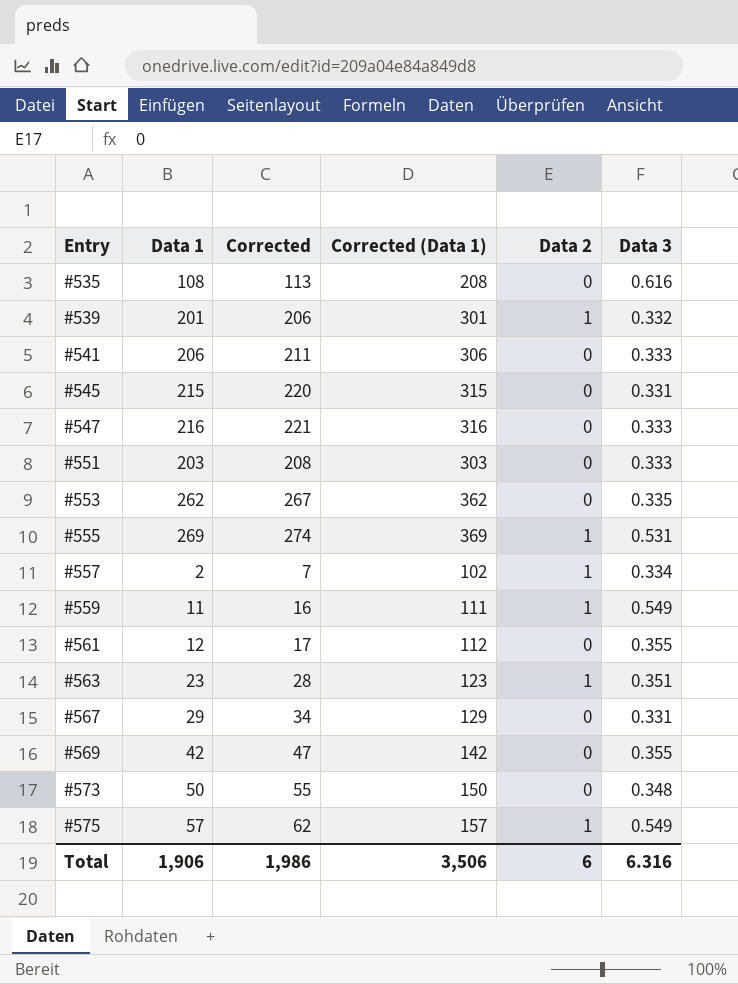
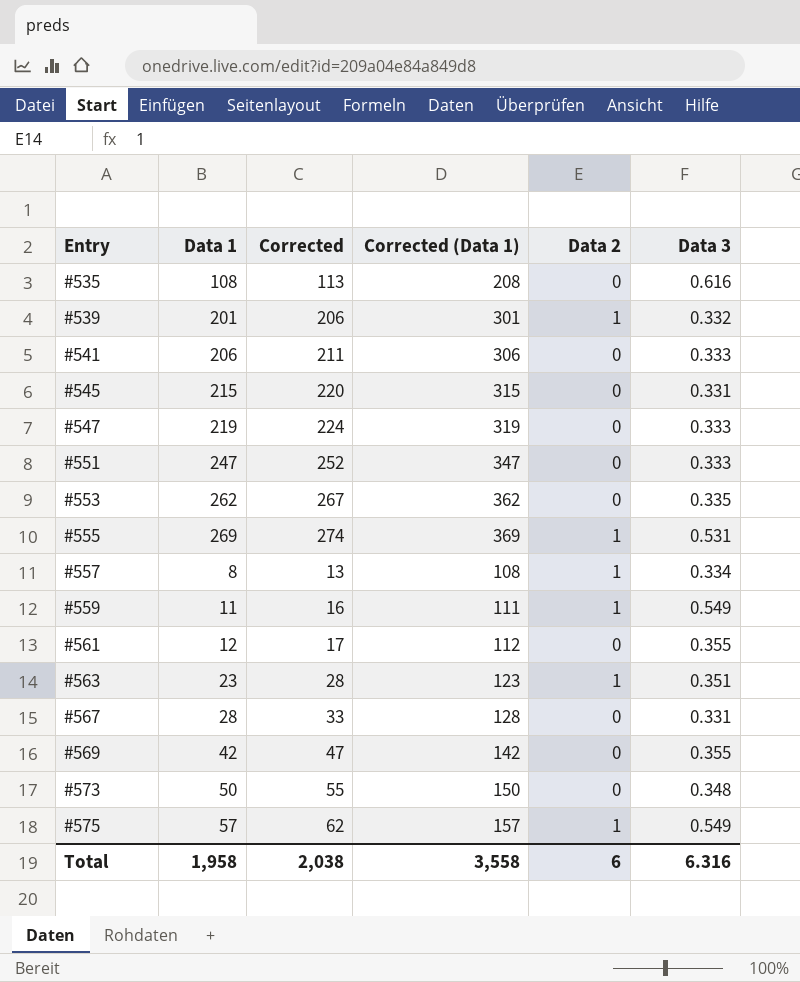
#547 | Data 1: 216 -> 219
#547 | Corrected: 221 -> 224
#547 | Corrected (Data 1): 316 -> 319
#551 | Data 1: 203 -> 247
#551 | Corrected: 208 -> 252
#551 | Corrected (Data 1): 303 -> 347
#557 | Data 1: 2 -> 8
#557 | Corrected: 7 -> 13
#557 | Corrected (Data 1): 102 -> 108
#567 | Data 1: 29 -> 28
#567 | Corrected: 34 -> 33
#567 | Corrected (Data 1): 129 -> 128
Total | Data 1: 1,906 -> 1,958
Total | Corrected: 1,986 -> 2,038
Total | Corrected (Data 1): 3,506 -> 3,558

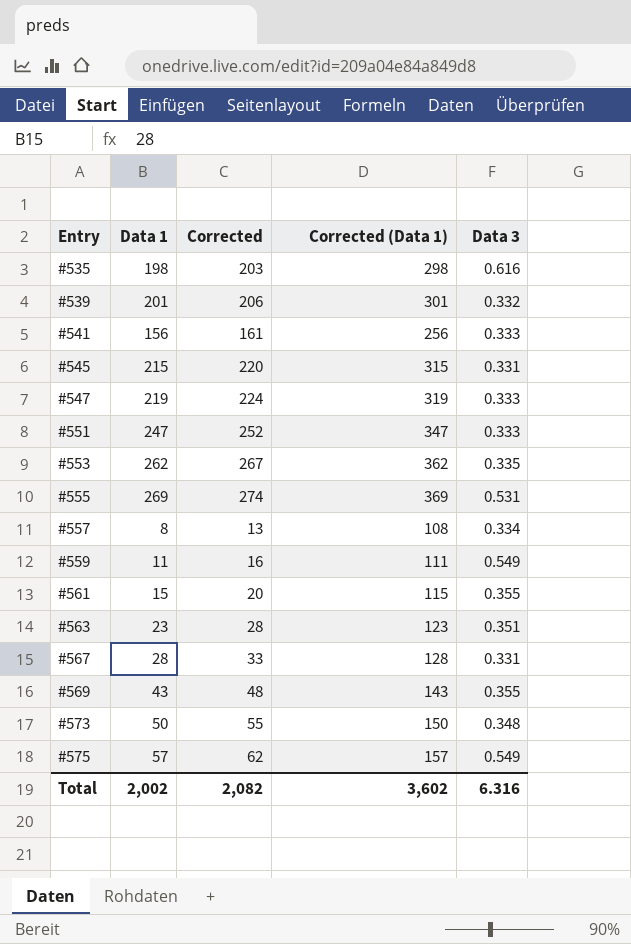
column Data 2 | position: 5 -> none
#535 | Data 1: 108 -> 198
#535 | Corrected: 113 -> 203
#535 | Corrected (Data 1): 208 -> 298
#541 | Data 1: 206 -> 156
#541 | Corrected: 211 -> 161
#541 | Corrected (Data 1): 306 -> 256
#561 | Data 1: 12 -> 15
#561 | Corrected: 17 -> 20
#561 | Corrected (Data 1): 112 -> 115
#569 | Data 1: 42 -> 43
#569 | Corrected: 47 -> 48
#569 | Corrected (Data 1): 142 -> 143
Total | Data 1: 1,958 -> 2,002
Total | Corrected: 2,038 -> 2,082
Total | Corrected (Data 1): 3,558 -> 3,602

